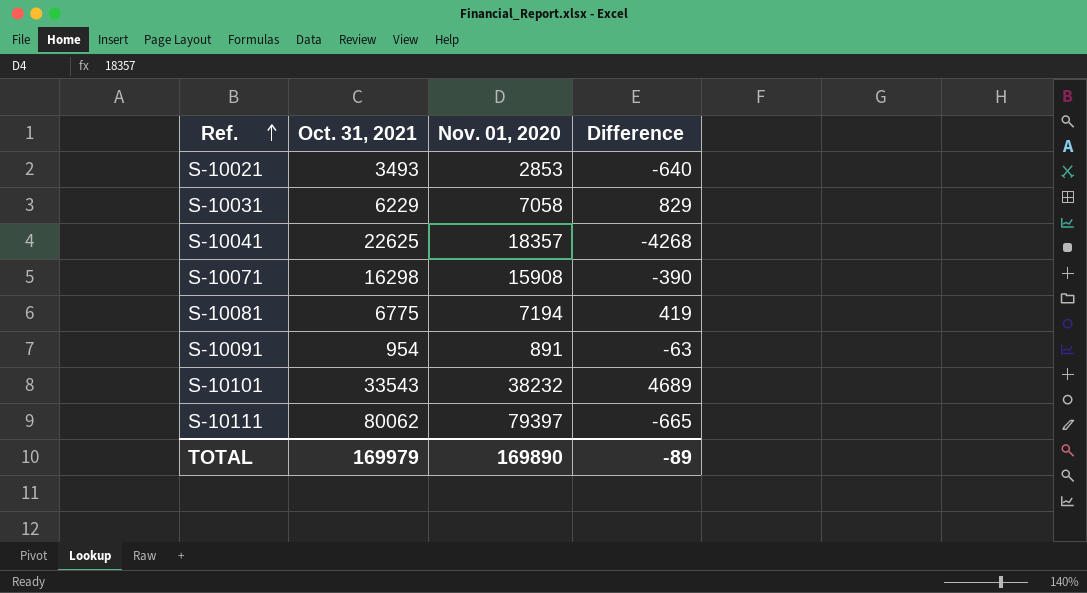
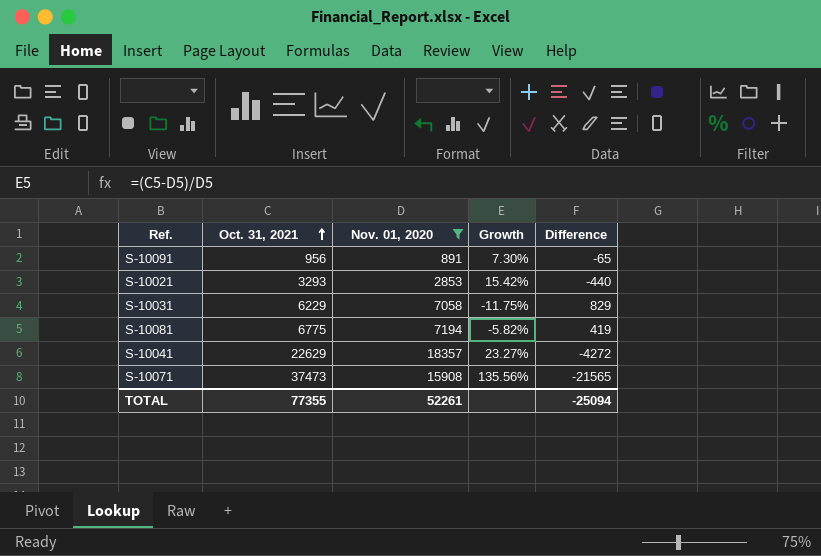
filter: none -> Nov. 01, 2020 <= 18357
row order: Ref. ascending -> Oct. 31, 2021 ascending
column Growth | formula: none -> ([Oct. 31, 2021] - [Nov. 01, 2020]) / [Nov. 01, 2020]
S-10091 | Oct. 31, 2021: 954 -> 956
S-10091 | Difference: -63 -> -65
S-10021 | Oct. 31, 2021: 3493 -> 3293
S-10021 | Difference: -640 -> -440
S-10041 | Oct. 31, 2021: 22625 -> 22629
S-10041 | Difference: -4268 -> -4272
S-10071 | Oct. 31, 2021: 16298 -> 37473
S-10071 | Difference: -390 -> -21565
TOTAL | Oct. 31, 2021: 169979 -> 77355
TOTAL | Nov. 01, 2020: 169890 -> 52261
TOTAL | Difference: -89 -> -25094

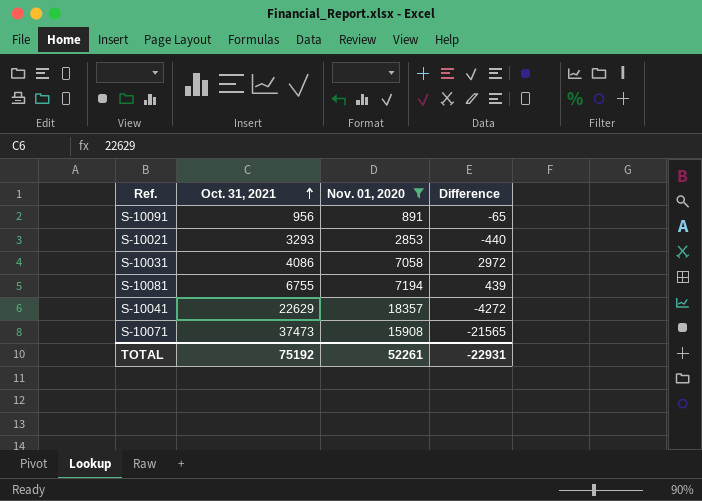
column Growth | formula: ([Oct. 31, 2021] - [Nov. 01, 2020]) / [Nov. 01, 2020] -> none
S-10031 | Oct. 31, 2021: 6229 -> 4086
S-10031 | Difference: 829 -> 2972
S-10081 | Oct. 31, 2021: 6775 -> 6755
S-10081 | Difference: 419 -> 439
TOTAL | Oct. 31, 2021: 77355 -> 75192
TOTAL | Difference: -25094 -> -22931

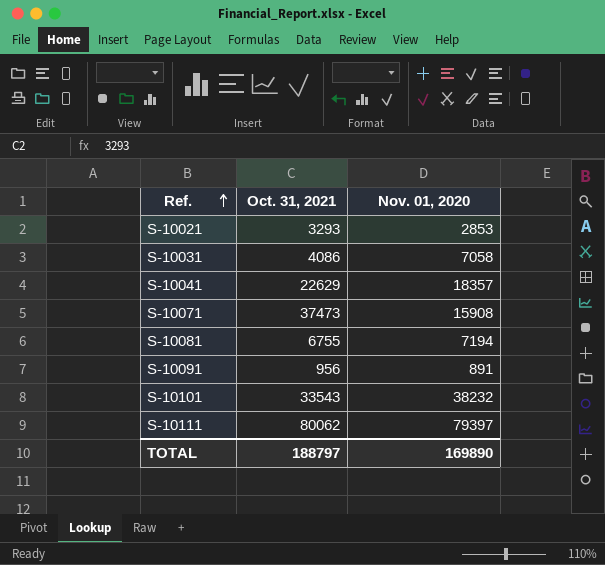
filter: Nov. 01, 2020 <= 18357 -> none
row order: Oct. 31, 2021 ascending -> Ref. ascending
column Difference | formula: [Nov. 01, 2020] - [Oct. 31, 2021] -> none
TOTAL | Oct. 31, 2021: 75192 -> 188797
TOTAL | Nov. 01, 2020: 52261 -> 169890

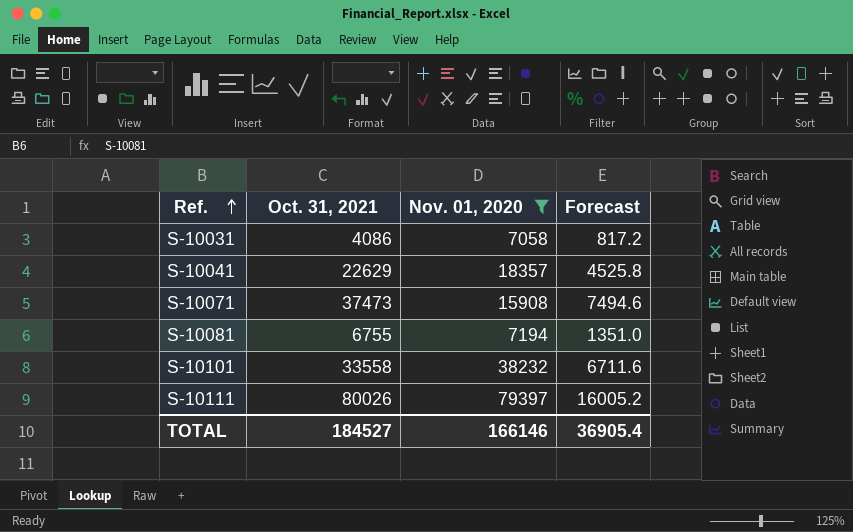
filter: none -> Nov. 01, 2020 >= 7058
column Forecast | formula: none -> [Oct. 31, 2021] * 0.2
S-10101 | Oct. 31, 2021: 33543 -> 33558
S-10111 | Oct. 31, 2021: 80062 -> 80026
TOTAL | Oct. 31, 2021: 188797 -> 184527
TOTAL | Nov. 01, 2020: 169890 -> 166146

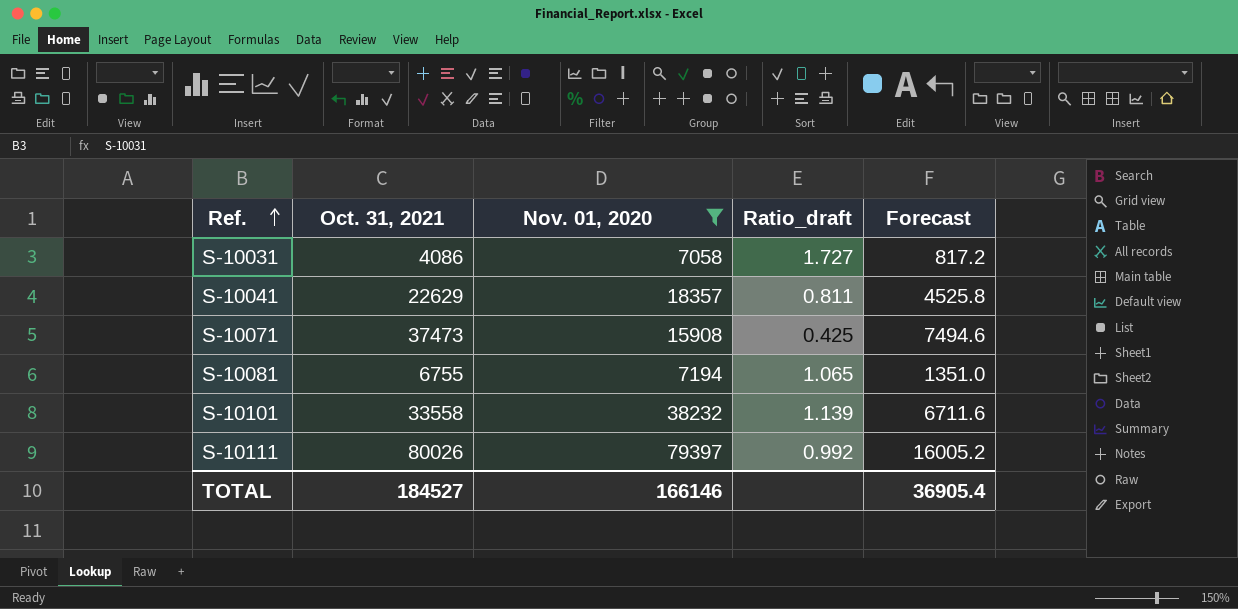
column Ratio_draft | formula: none -> [Nov. 01, 2020] / [Oct. 31, 2021]

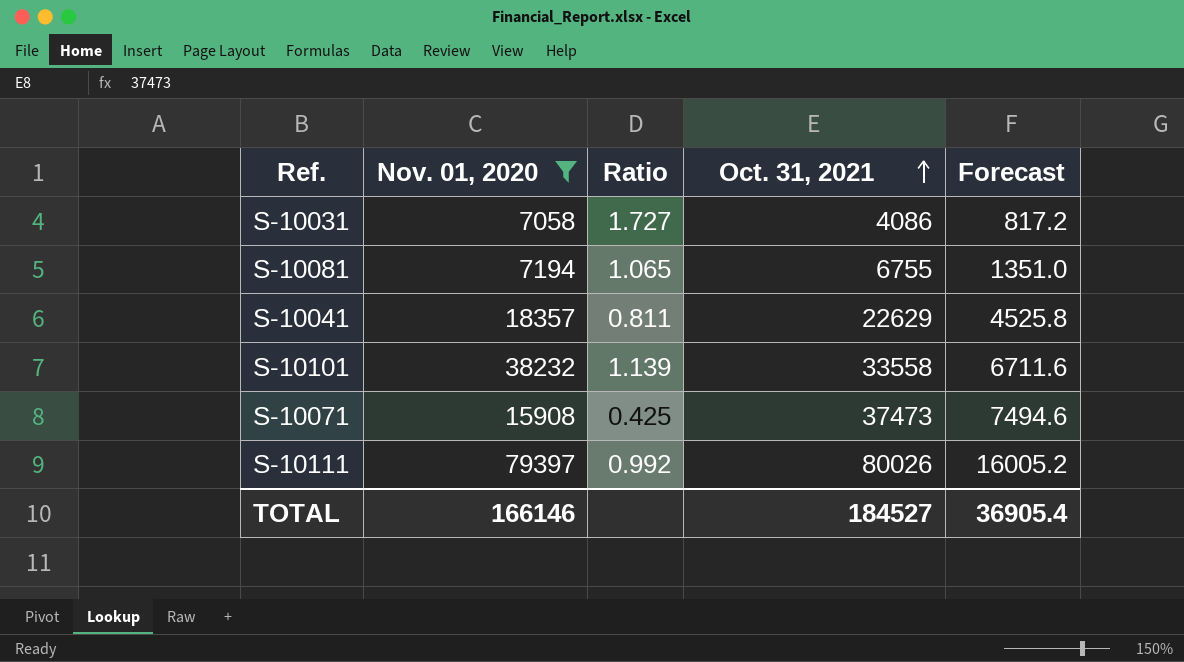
row order: Ref. ascending -> Oct. 31, 2021 ascending
column name: Ratio_draft -> Ratio
column Oct. 31, 2021 | position: 2 -> 4

